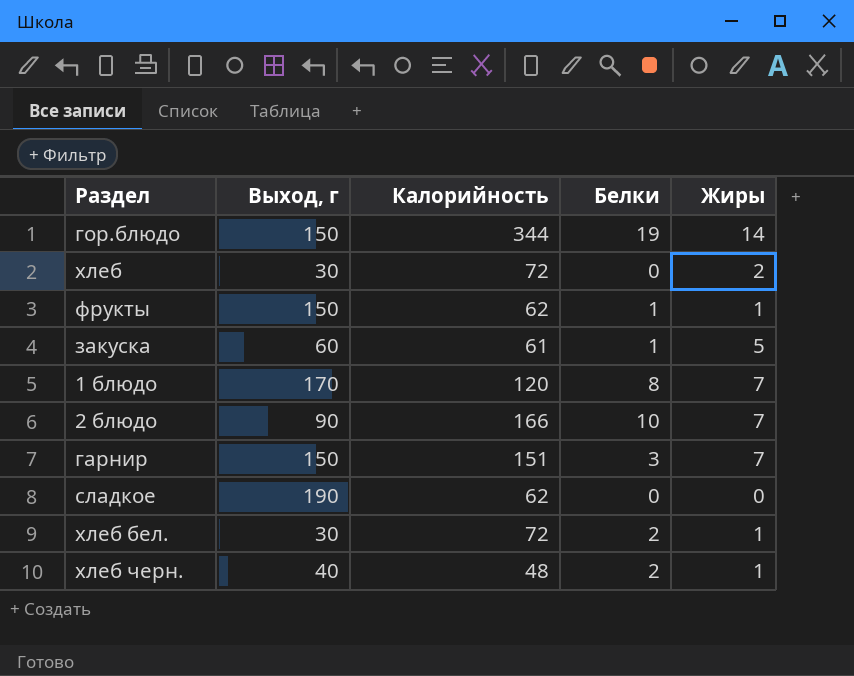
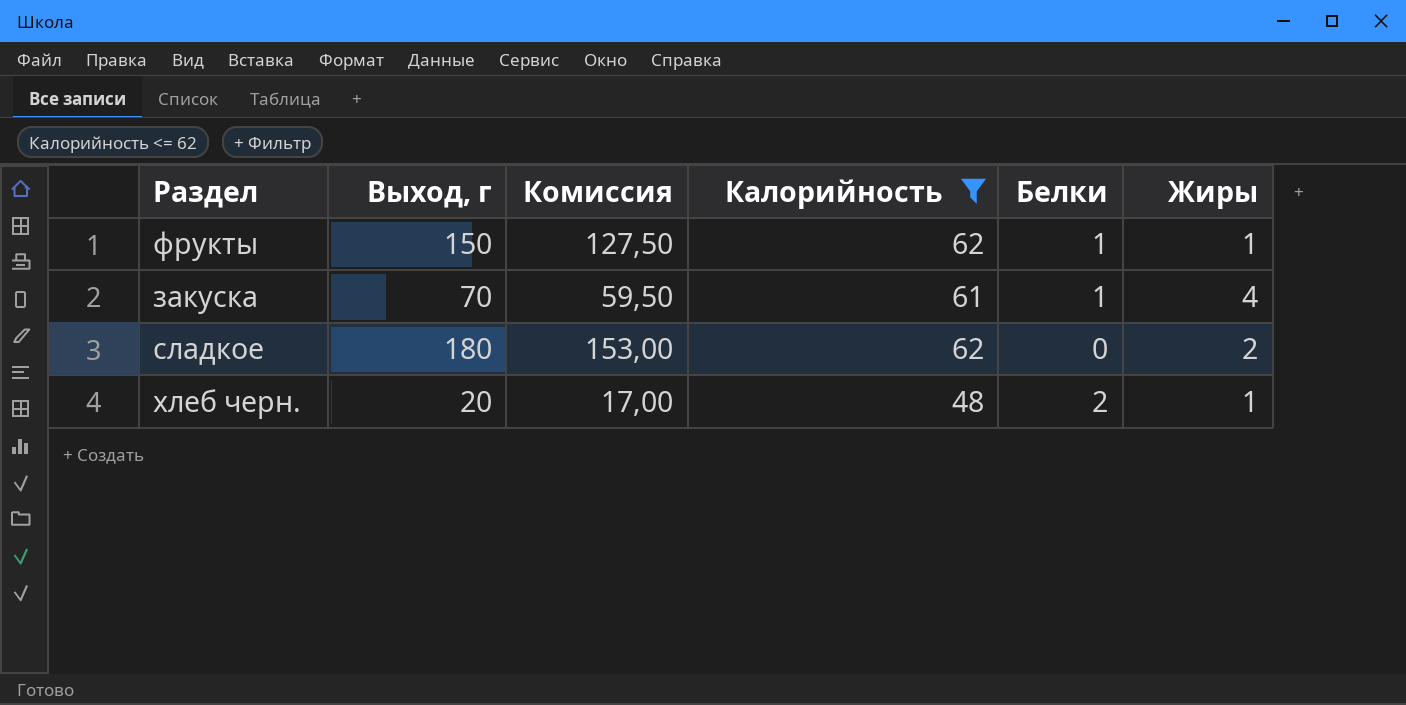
filter: none -> Калорийность <= 62
column Комиссия | formula: none -> [Выход, г] * 0,85
закуска | Выход, г: 60 -> 70
закуска | Жиры: 5 -> 4
сладкое | Выход, г: 190 -> 180
сладкое | Жиры: 0 -> 2
хлеб черн. | Выход, г: 40 -> 20

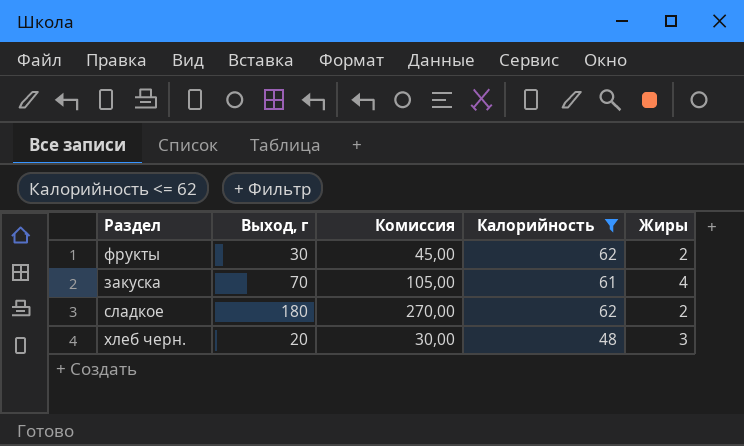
column Белки | position: 5 -> none
column Комиссия | formula: [Выход, г] * 0,85 -> [Выход, г] * 1,5
фрукты | Выход, г: 150 -> 30
фрукты | Жиры: 1 -> 2
хлеб черн. | Жиры: 1 -> 3

